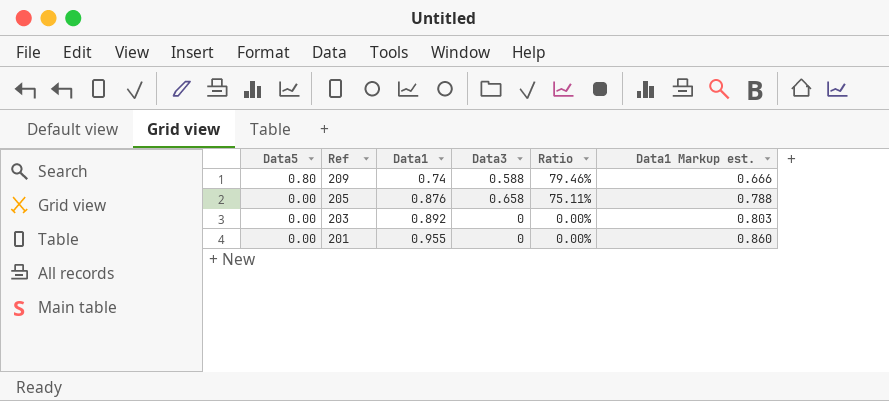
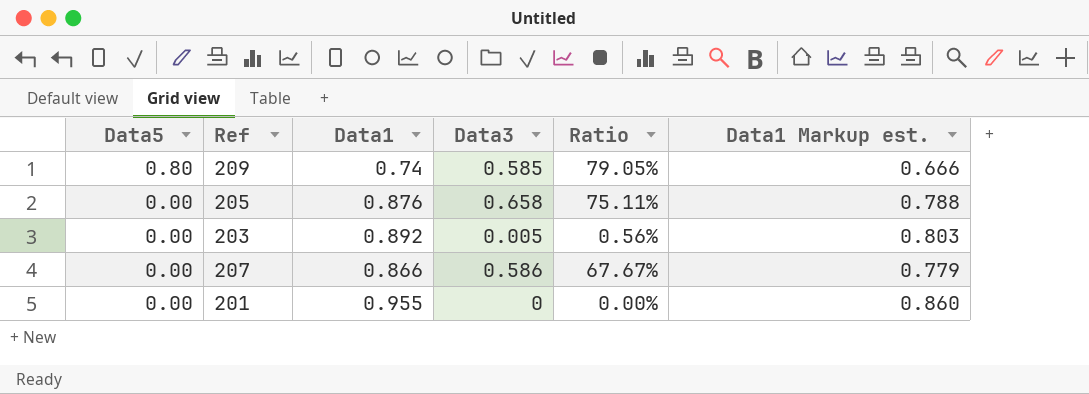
209 | Data3: 0.588 -> 0.585
209 | Ratio: 79.46% -> 79.05%
203 | Data3: 0 -> 0.005
203 | Ratio: 0.00% -> 0.56%
row 207: none -> 0.00 | 0.866 | 0.586 | 67.67% | 0.779

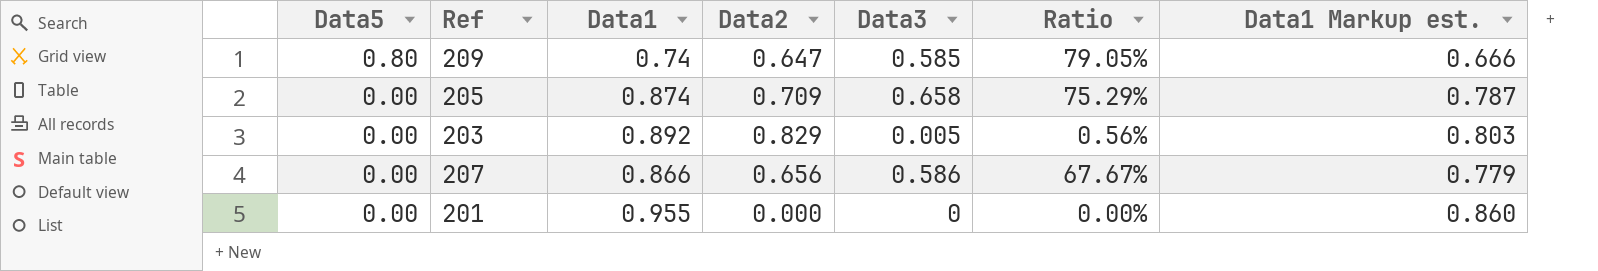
column Data2 | position: none -> 4
205 | Data1: 0.876 -> 0.874
205 | Ratio: 75.11% -> 75.29%
205 | Data1 Markup est.: 0.788 -> 0.787

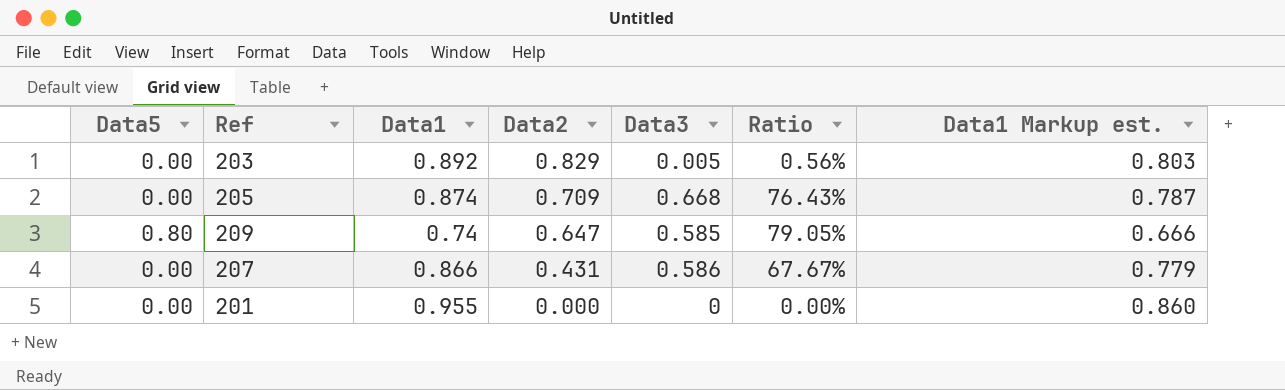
row order: Data5 descending -> Data2 descending
205 | Data3: 0.658 -> 0.668
205 | Ratio: 75.29% -> 76.43%
207 | Data2: 0.656 -> 0.431

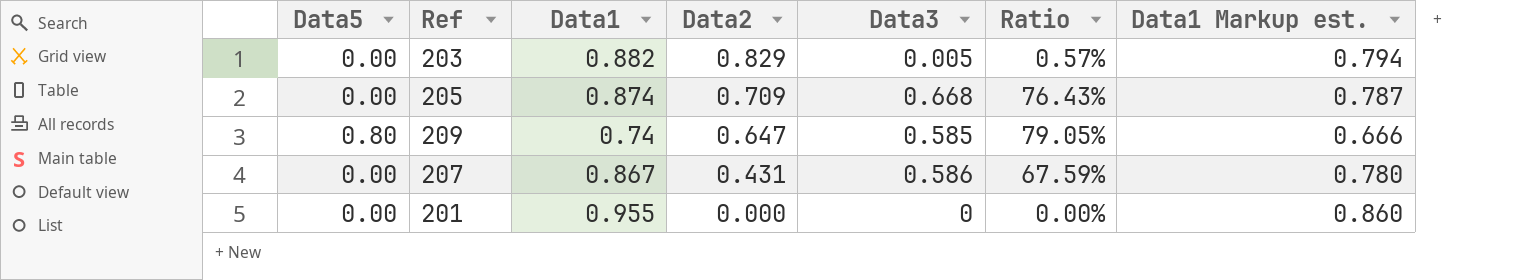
203 | Data1: 0.892 -> 0.882
203 | Ratio: 0.56% -> 0.57%
203 | Data1 Markup est.: 0.803 -> 0.794
207 | Data1: 0.866 -> 0.867
207 | Ratio: 67.67% -> 67.59%
207 | Data1 Markup est.: 0.779 -> 0.780

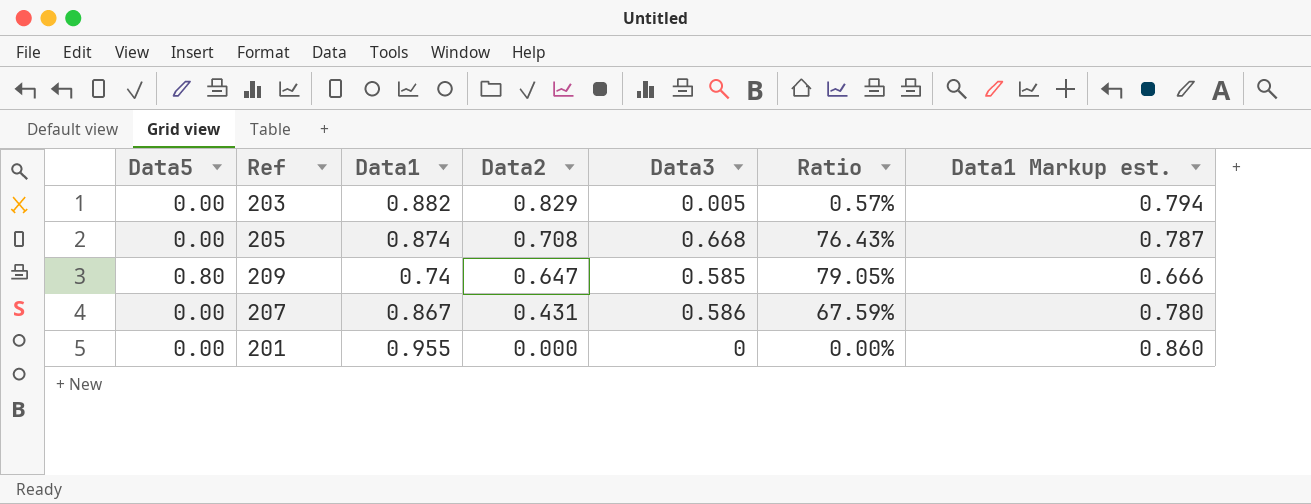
205 | Data2: 0.709 -> 0.708

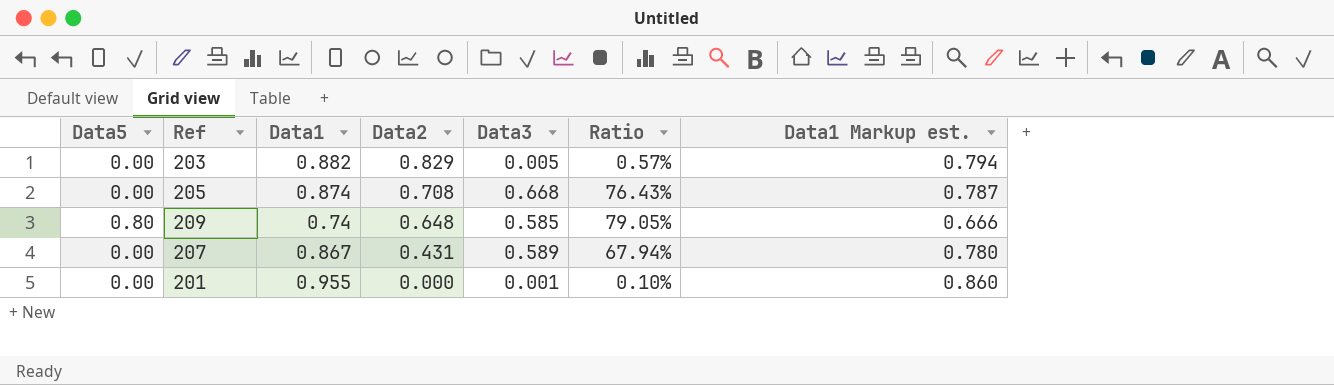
209 | Data2: 0.647 -> 0.648
207 | Data3: 0.586 -> 0.589
207 | Ratio: 67.59% -> 67.94%
201 | Data3: 0 -> 0.001
201 | Ratio: 0.00% -> 0.10%

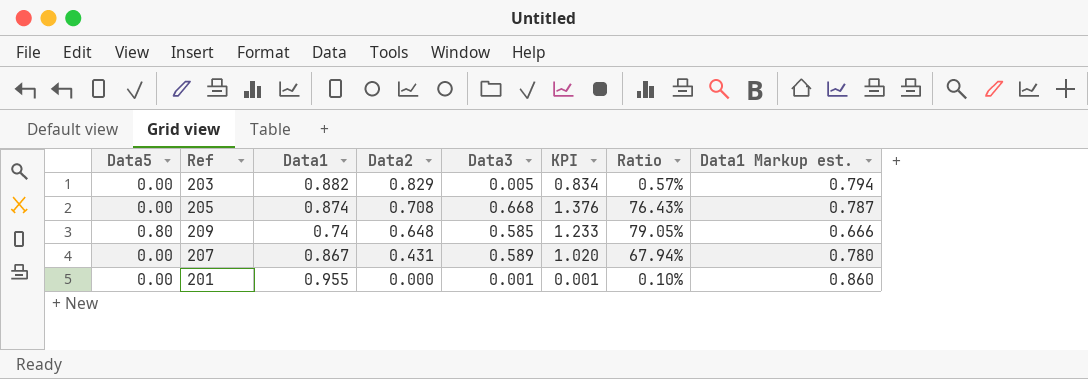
column KPI | formula: none -> [Data2] + [Data3]

